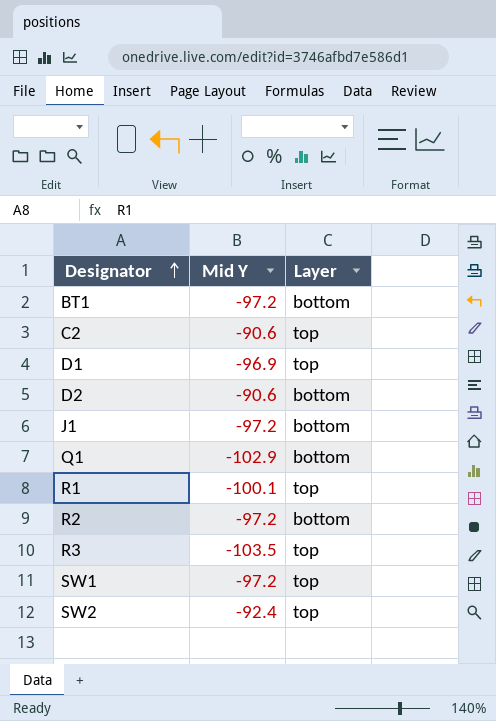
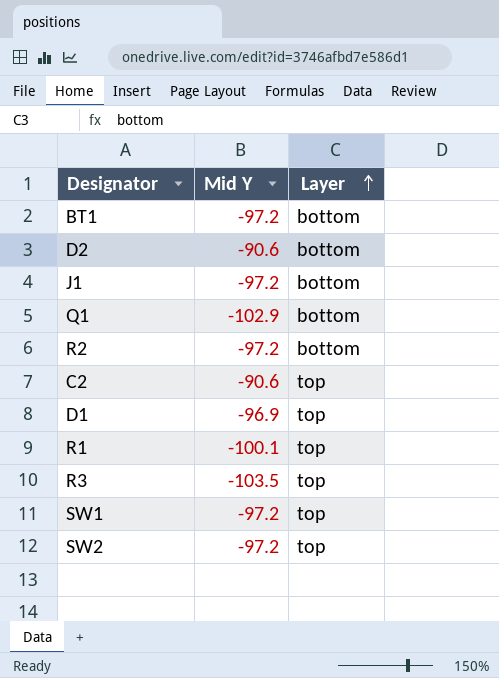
row order: Designator ascending -> Layer ascending
SW2 | Mid Y: -92.4 -> -97.2

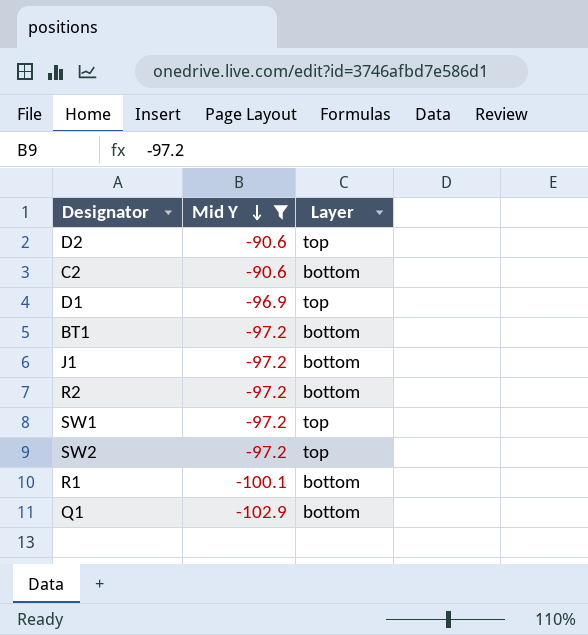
filter: none -> Mid Y != -103.5
row order: Layer ascending -> Mid Y descending
D2 | Layer: bottom -> top
C2 | Layer: top -> bottom
R1 | Layer: top -> bottom

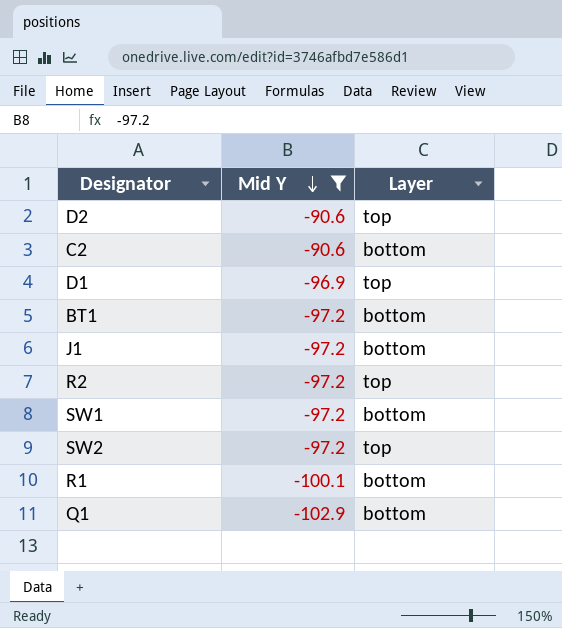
R2 | Layer: bottom -> top
SW1 | Layer: top -> bottom

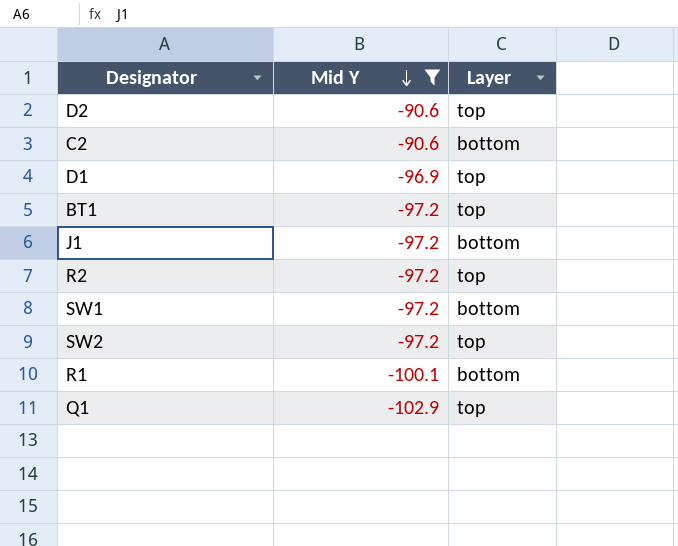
BT1 | Layer: bottom -> top
Q1 | Layer: bottom -> top

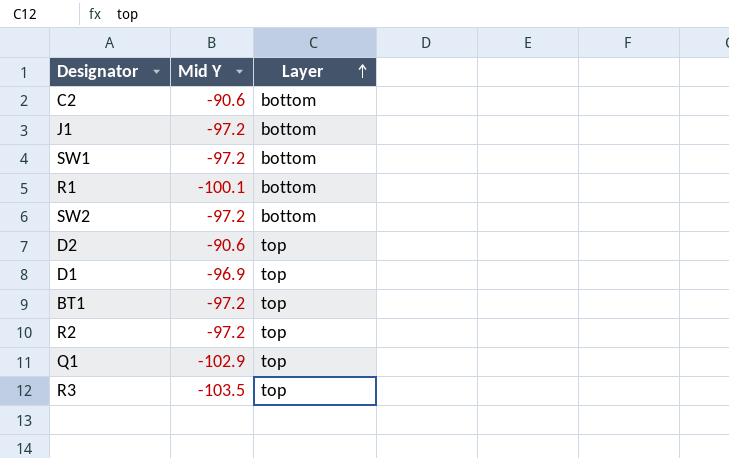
filter: Mid Y != -103.5 -> none
row order: Mid Y descending -> Layer ascending
SW2 | Layer: top -> bottom

